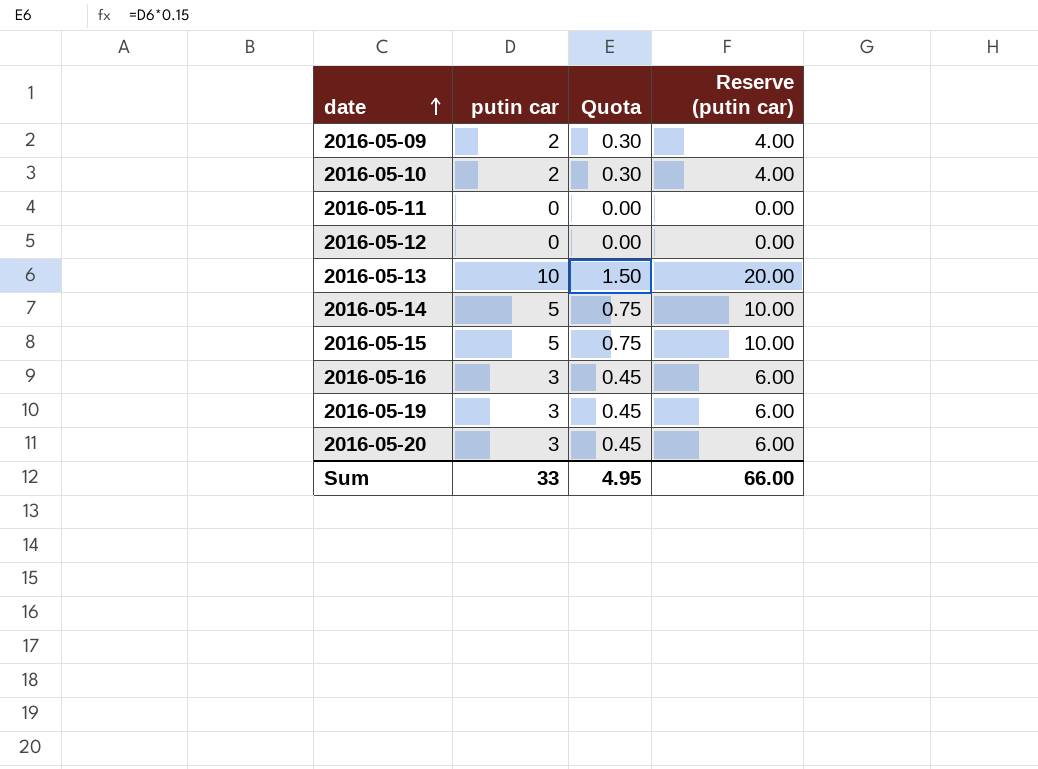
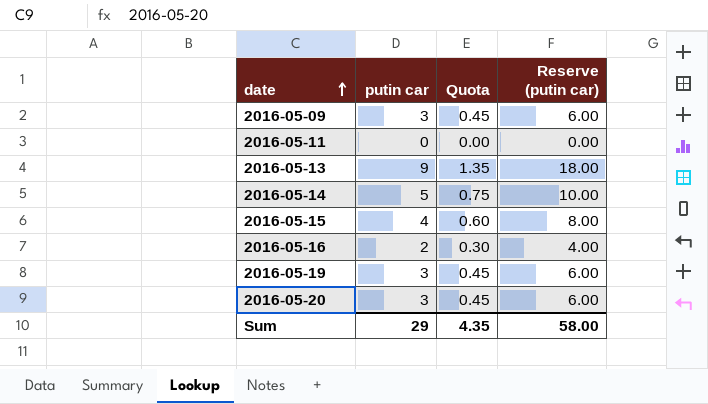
row 2016-05-10: 2 | 0.30 | 4.00 -> none
row 2016-05-12: 0 | 0.00 | 0.00 -> none
2016-05-09 | putin car: 2 -> 3
2016-05-09 | Quota: 0.30 -> 0.45
2016-05-09 | Reserve (putin car): 4.00 -> 6.00
2016-05-13 | putin car: 10 -> 9
2016-05-13 | Quota: 1.50 -> 1.35
2016-05-13 | Reserve (putin car): 20.00 -> 18.00
2016-05-15 | putin car: 5 -> 4
2016-05-15 | Quota: 0.75 -> 0.60
2016-05-15 | Reserve (putin car): 10.00 -> 8.00
2016-05-16 | putin car: 3 -> 2
2016-05-16 | Quota: 0.45 -> 0.30
2016-05-16 | Reserve (putin car): 6.00 -> 4.00
Sum | putin car: 33 -> 29
Sum | Quota: 4.95 -> 4.35
Sum | Reserve (putin car): 66.00 -> 58.00

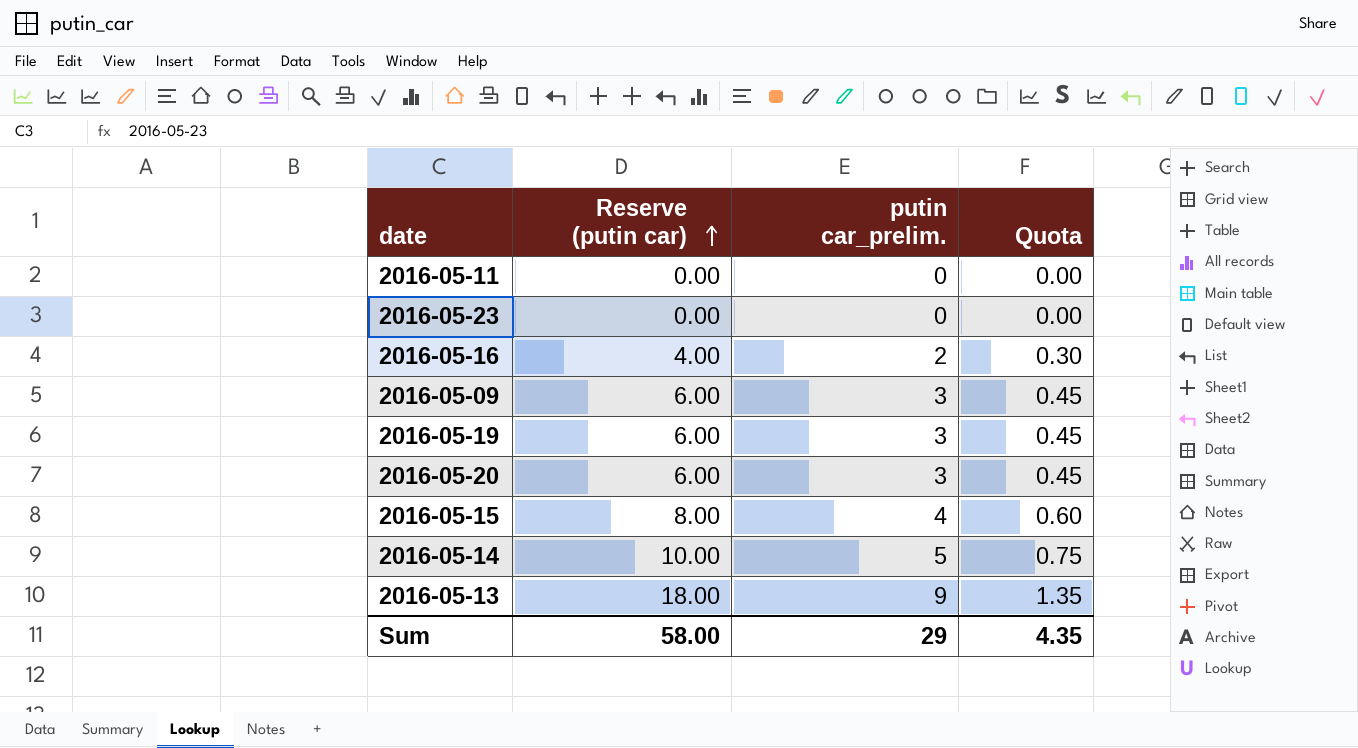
row order: date ascending -> Reserve (putin car) ascending
column Reserve (putin car) | position: 4 -> 2
column name: putin car -> putin car_prelim.
row 2016-05-23: none -> 0.00 | 0 | 0.00

